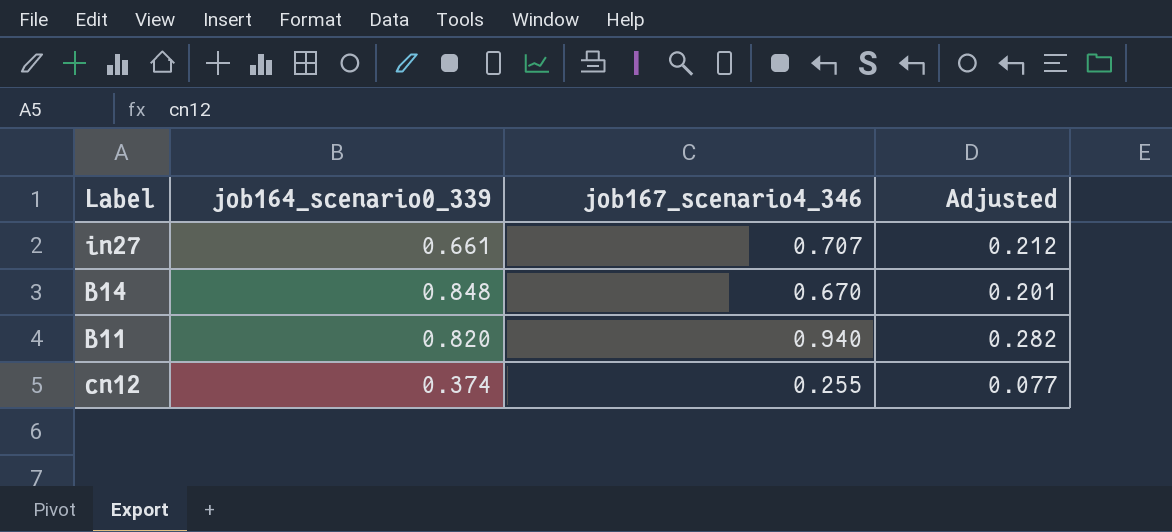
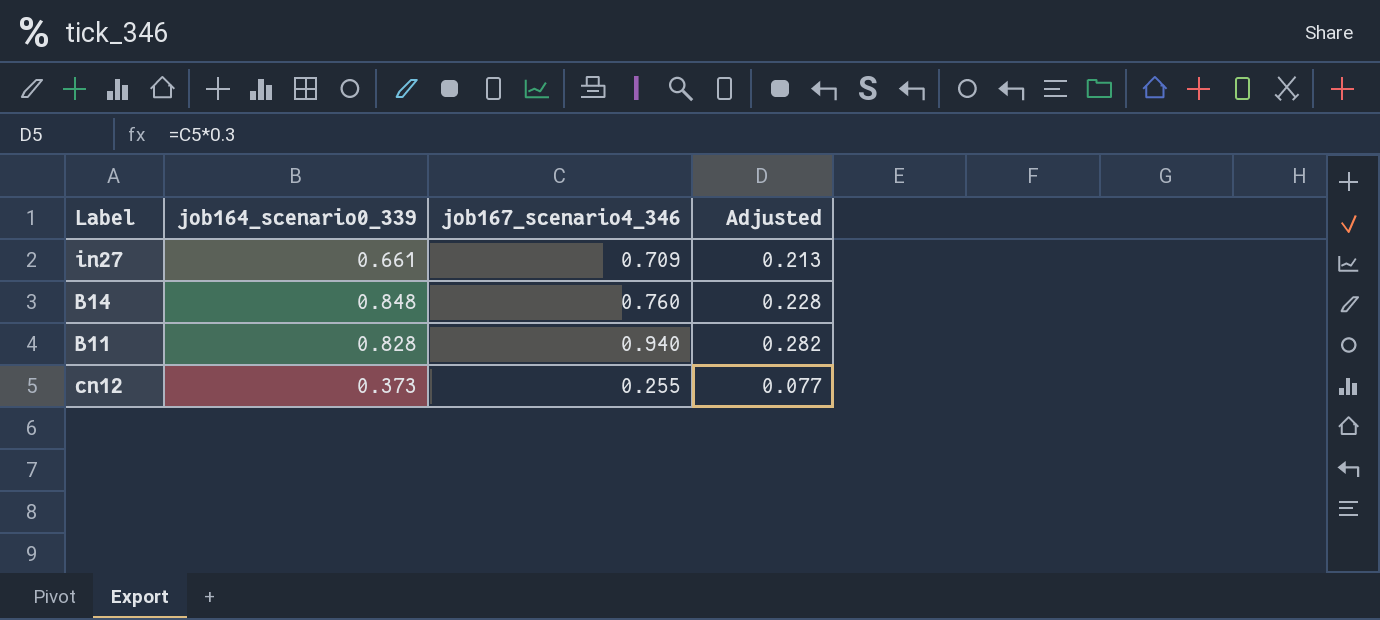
in27 | job167_scenario4_346: 0.707 -> 0.709
in27 | Adjusted: 0.212 -> 0.213
B14 | job167_scenario4_346: 0.670 -> 0.760
B14 | Adjusted: 0.201 -> 0.228
B11 | job164_scenario0_339: 0.820 -> 0.828
cn12 | job164_scenario0_339: 0.374 -> 0.373

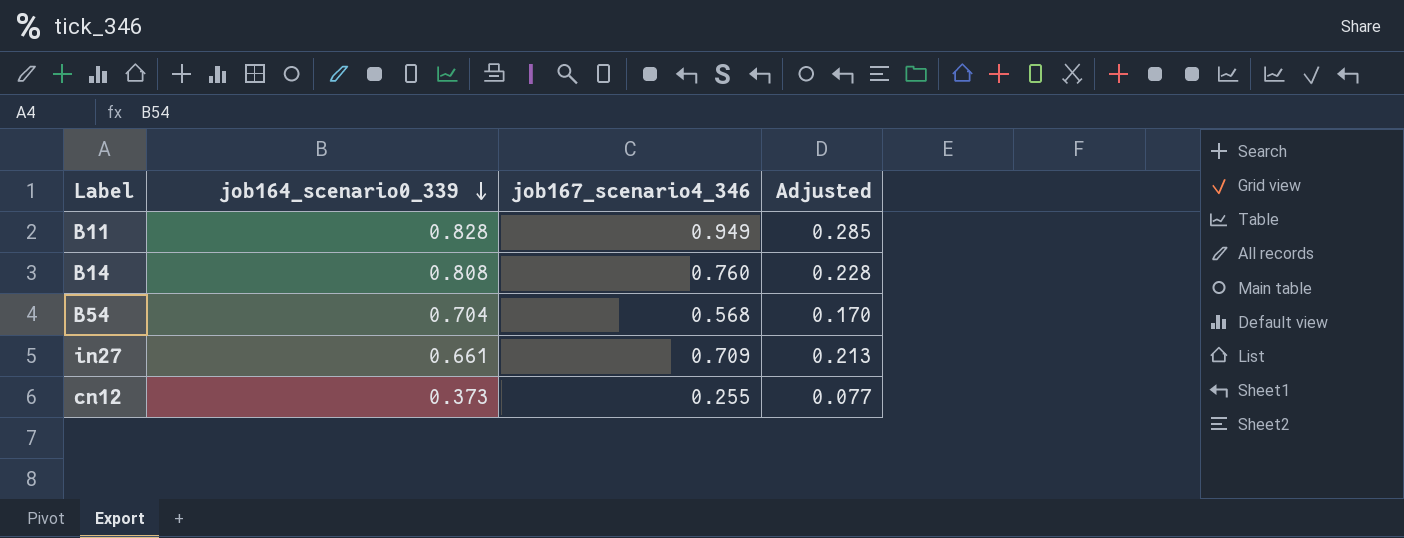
row order: none -> job164_scenario0_339 descending
B11 | job167_scenario4_346: 0.940 -> 0.949
B11 | Adjusted: 0.282 -> 0.285
B14 | job164_scenario0_339: 0.848 -> 0.808
row B54: none -> 0.704 | 0.568 | 0.170

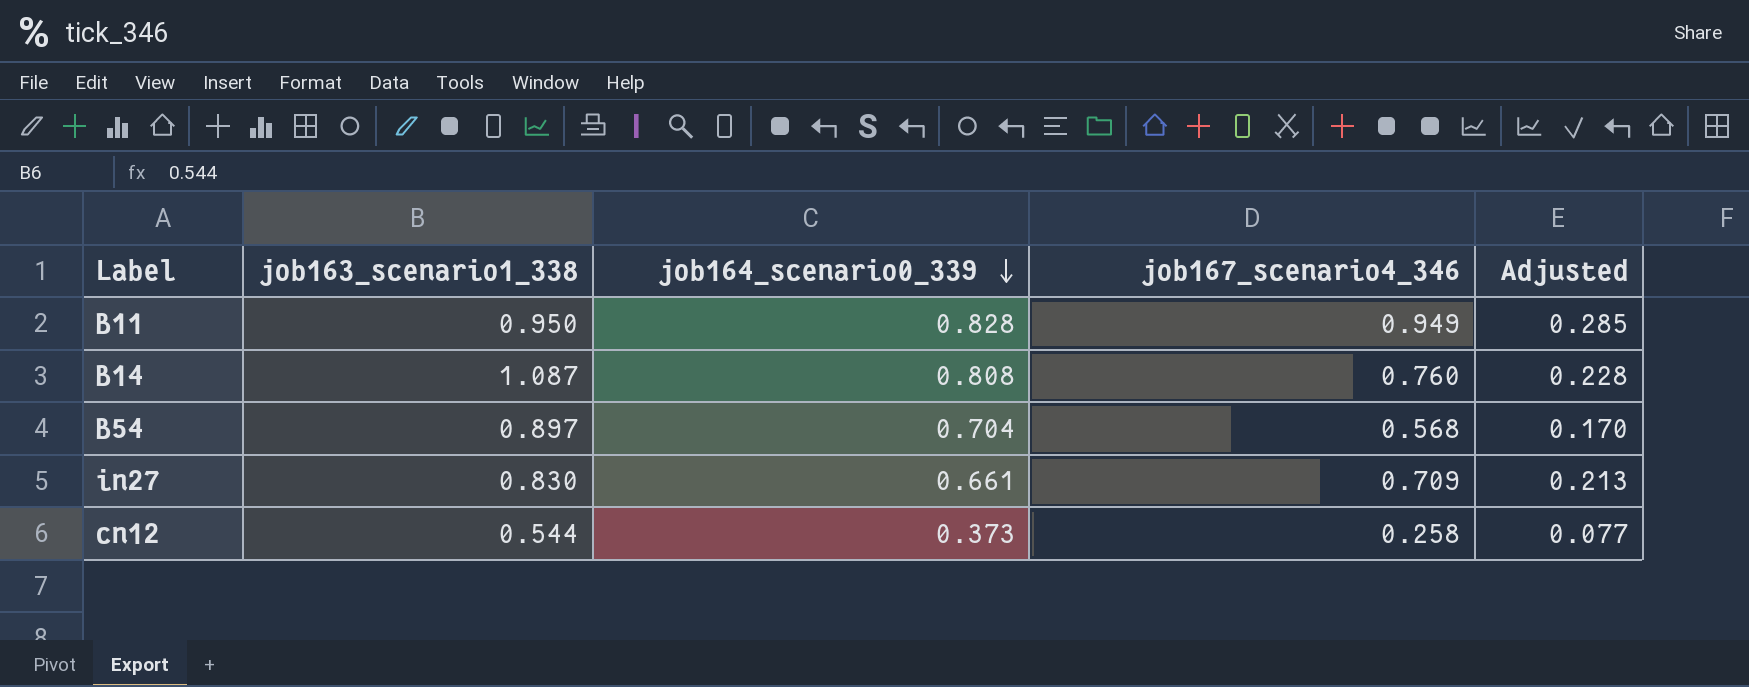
column job163_scenario1_338 | position: none -> 2
cn12 | job167_scenario4_346: 0.255 -> 0.258

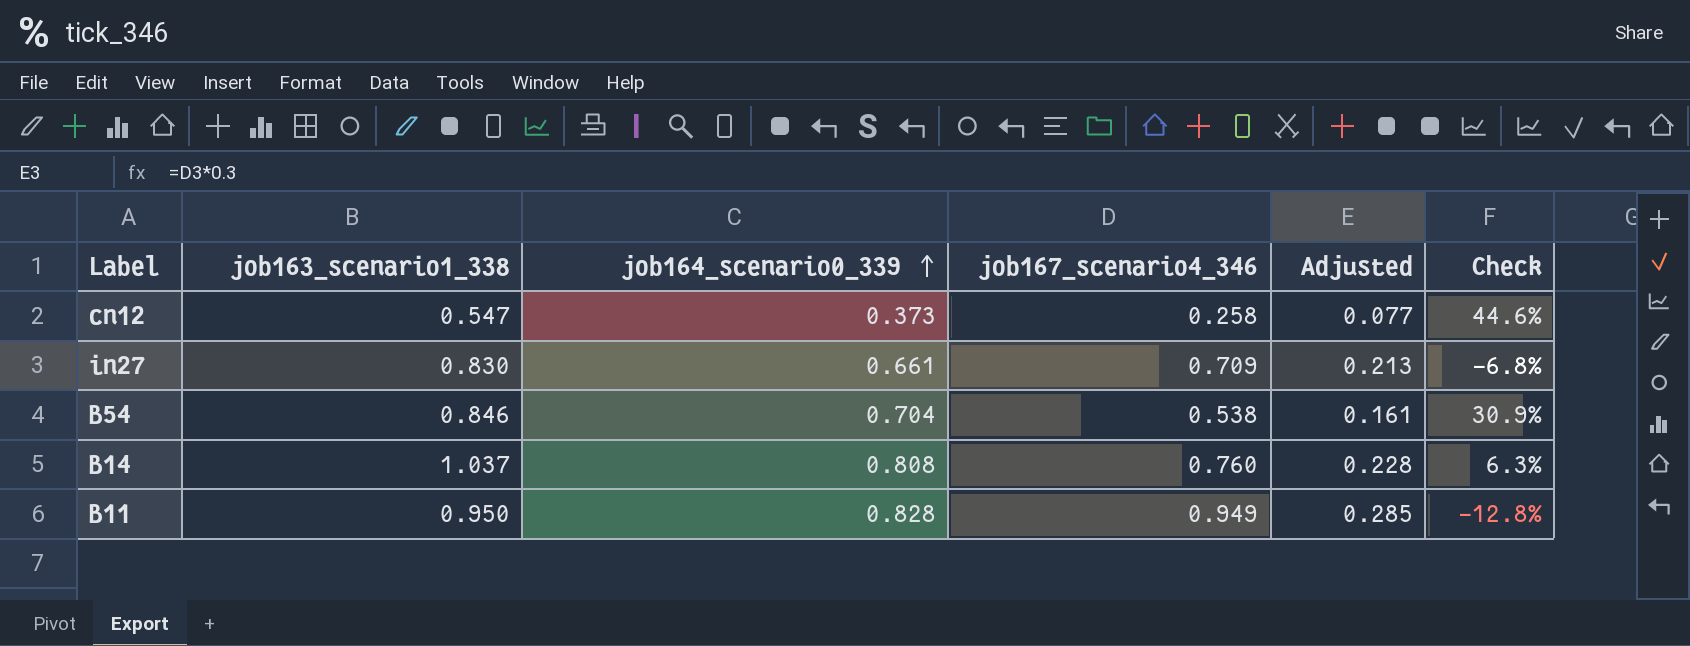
row order: job164_scenario0_339 descending -> job164_scenario0_339 ascending
column Check | formula: none -> ([job164_scenario0_339] - [job167_scenario4_346]) / [job167_scenario4_346]
cn12 | job163_scenario1_338: 0.544 -> 0.547
B54 | job163_scenario1_338: 0.897 -> 0.846
B54 | job167_scenario4_346: 0.568 -> 0.538
B54 | Adjusted: 0.170 -> 0.161
B14 | job163_scenario1_338: 1.087 -> 1.037

